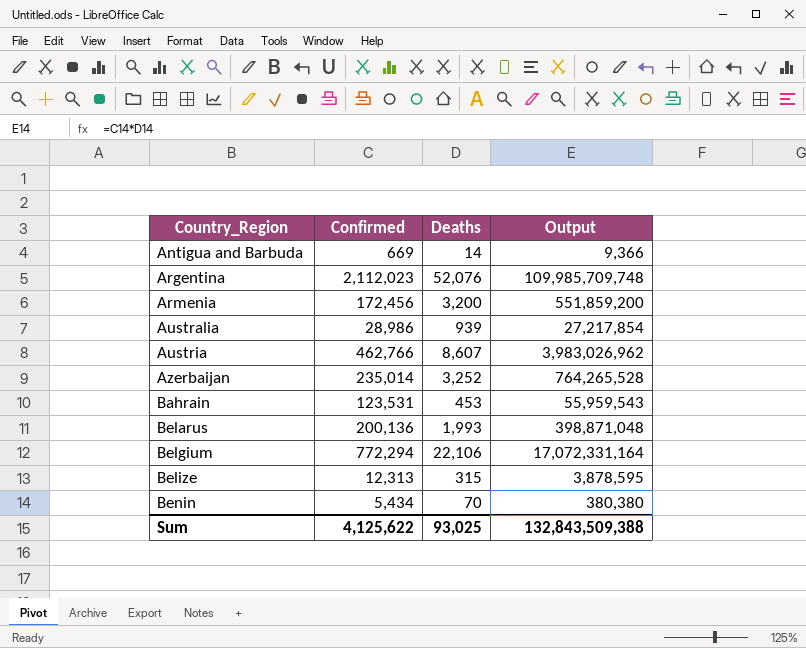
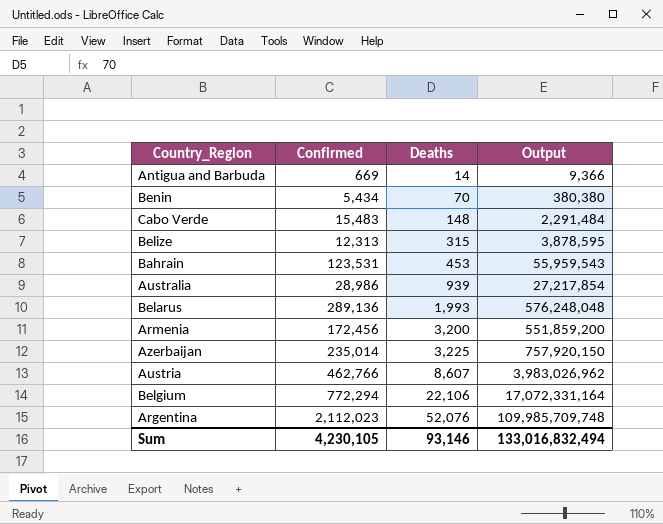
row order: Country_Region ascending -> Deaths ascending
row Cabo Verde: none -> 15,483 | 148 | 2,291,484
Belarus | Confirmed: 200,136 -> 289,136
Belarus | Output: 398,871,048 -> 576,248,048
Azerbaijan | Deaths: 3,252 -> 3,225
Azerbaijan | Output: 764,265,528 -> 757,920,150
Sum | Confirmed: 4,125,622 -> 4,230,105
Sum | Deaths: 93,025 -> 93,146
Sum | Output: 132,843,509,388 -> 133,016,832,494

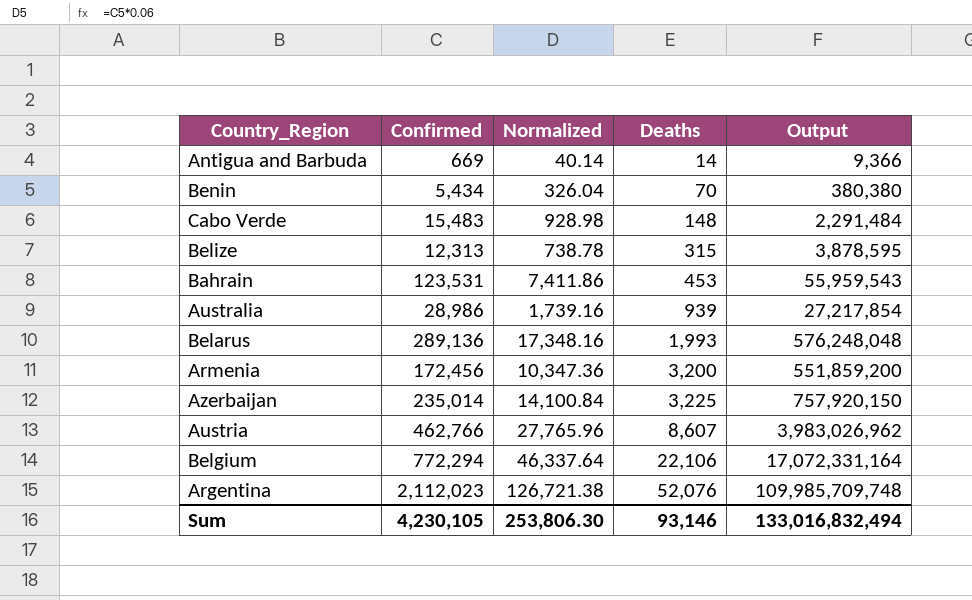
column Normalized | formula: none -> [Confirmed] * 0.06

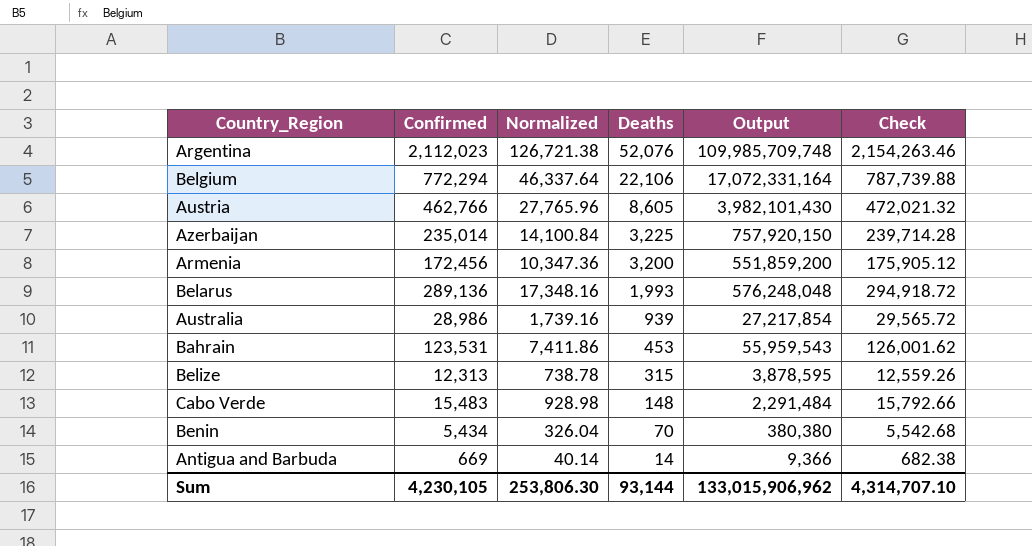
row order: Deaths ascending -> Deaths descending
column Check | formula: none -> [Confirmed] * 1.02
Austria | Deaths: 8,607 -> 8,605
Austria | Output: 3,983,026,962 -> 3,982,101,430
Sum | Deaths: 93,146 -> 93,144
Sum | Output: 133,016,832,494 -> 133,015,906,962

